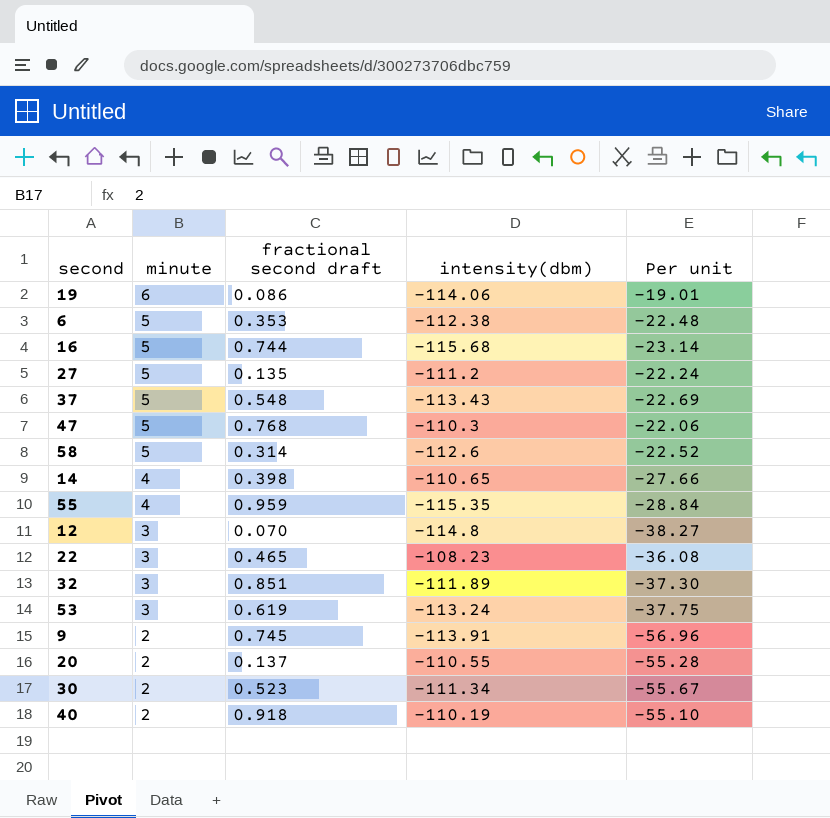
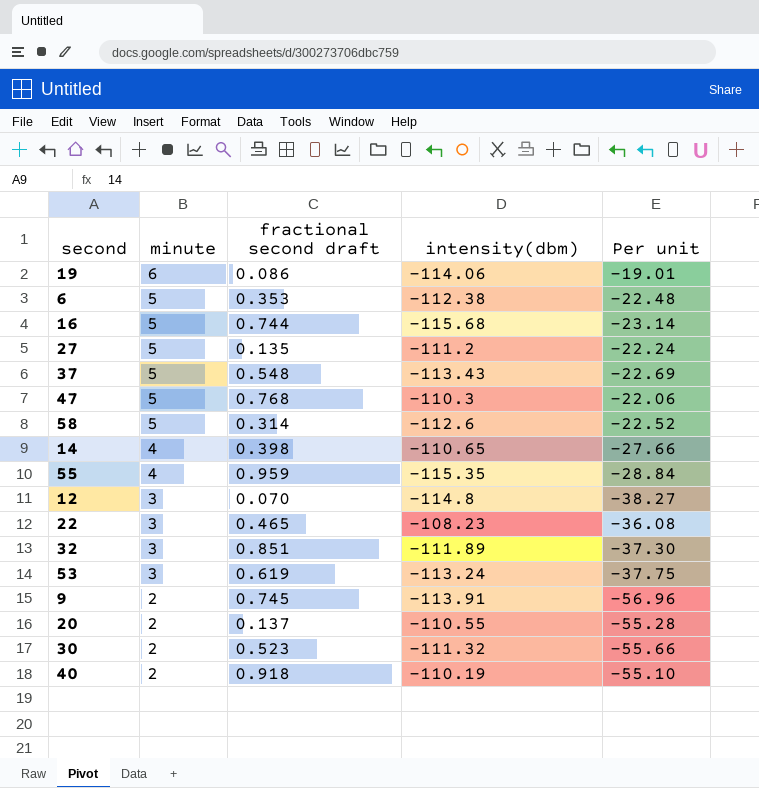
30 | intensity(dbm): -111.34 -> -111.32
30 | Per unit: -55.67 -> -55.66

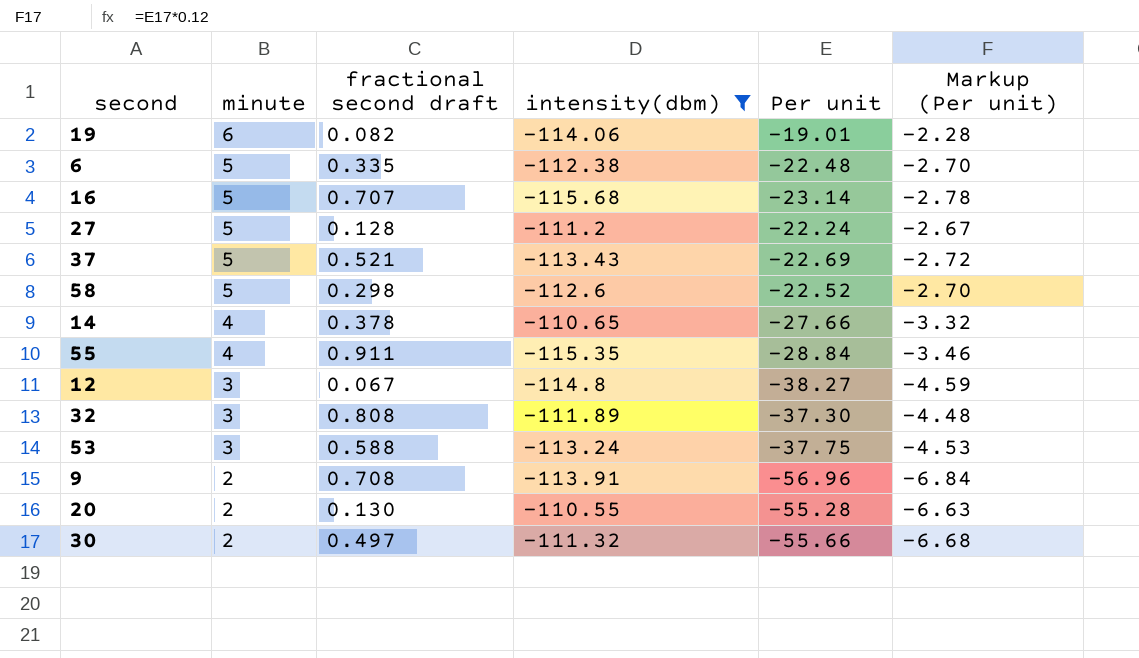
filter: none -> intensity(dbm) <= -110.55
column Markup (Per unit) | formula: none -> [Per unit] * 0.12
19 | fractional second draft: 0.086 -> 0.082
6 | fractional second draft: 0.353 -> 0.335
16 | fractional second draft: 0.744 -> 0.707
27 | fractional second draft: 0.135 -> 0.128
37 | fractional second draft: 0.548 -> 0.521
58 | fractional second draft: 0.314 -> 0.298
14 | fractional second draft: 0.398 -> 0.378
55 | fractional second draft: 0.959 -> 0.911
12 | fractional second draft: 0.070 -> 0.067
32 | fractional second draft: 0.851 -> 0.808
53 | fractional second draft: 0.619 -> 0.588
9 | fractional second draft: 0.745 -> 0.708
20 | fractional second draft: 0.137 -> 0.130
30 | fractional second draft: 0.523 -> 0.497

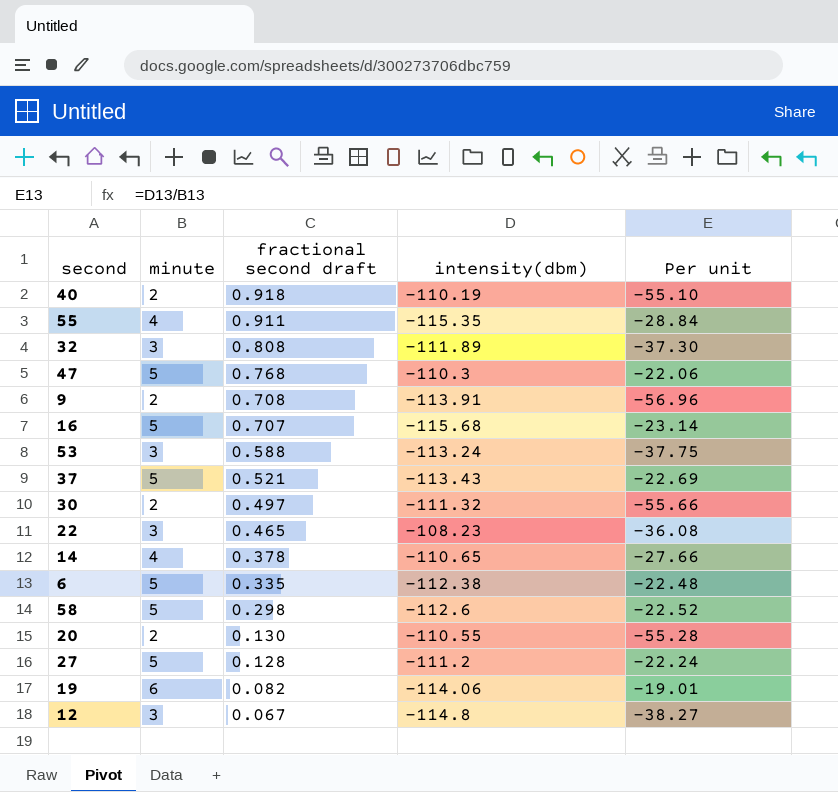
filter: intensity(dbm) <= -110.55 -> none
row order: minute descending -> fractional second draft descending
column Markup (Per unit) | formula: [Per unit] * 0.12 -> none

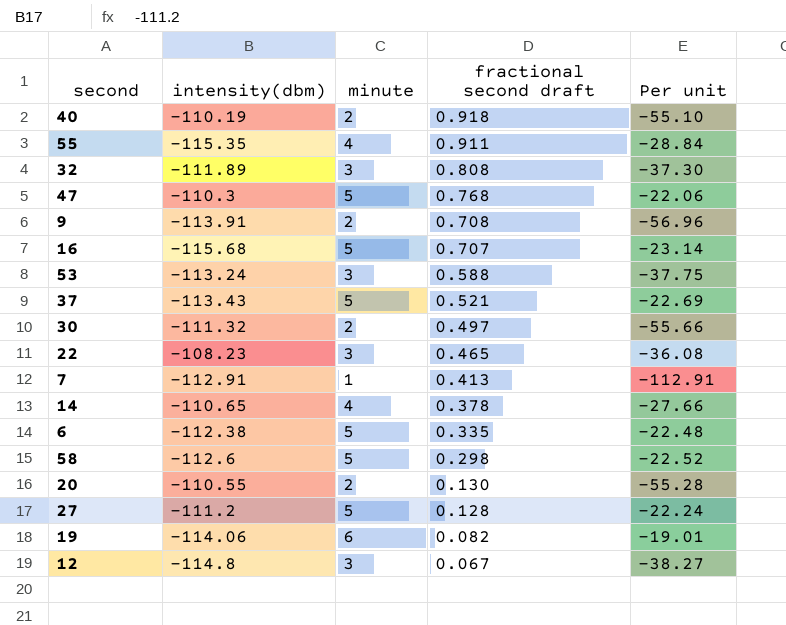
column intensity(dbm) | position: 4 -> 2
row 7: none -> -112.91 | 1 | 0.413 | -112.91

